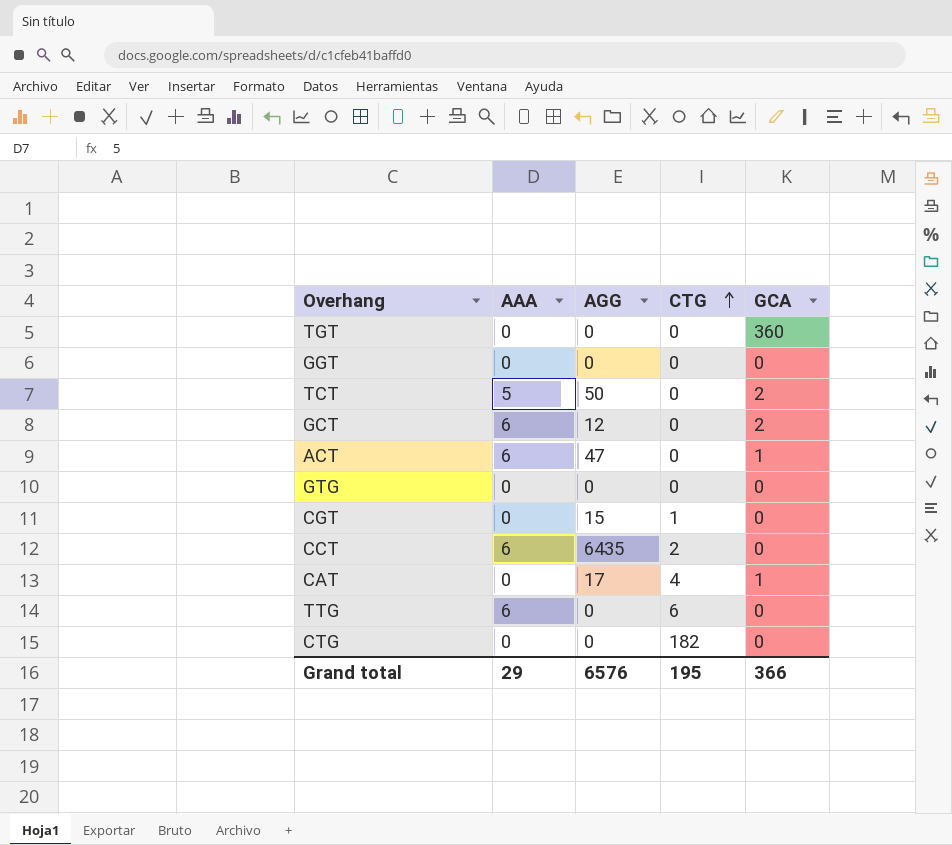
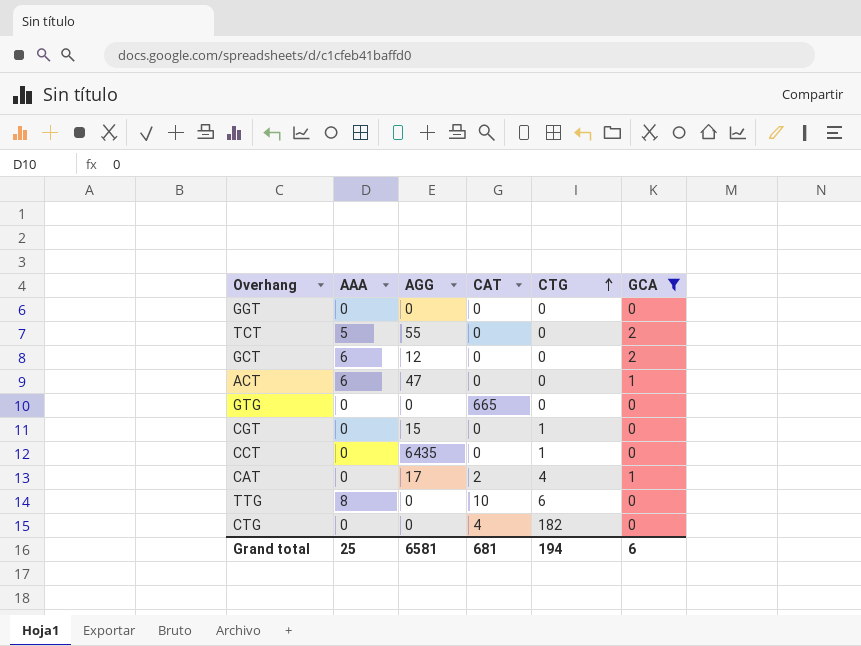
filter: none -> GCA != 360
column CAT | position: none -> 4
TCT | AGG: 50 -> 55
CCT | AAA: 6 -> 0
CCT | CTG: 2 -> 1
TTG | AAA: 6 -> 8
Grand total | AAA: 29 -> 25
Grand total | AGG: 6576 -> 6581
Grand total | CTG: 195 -> 194
Grand total | GCA: 366 -> 6

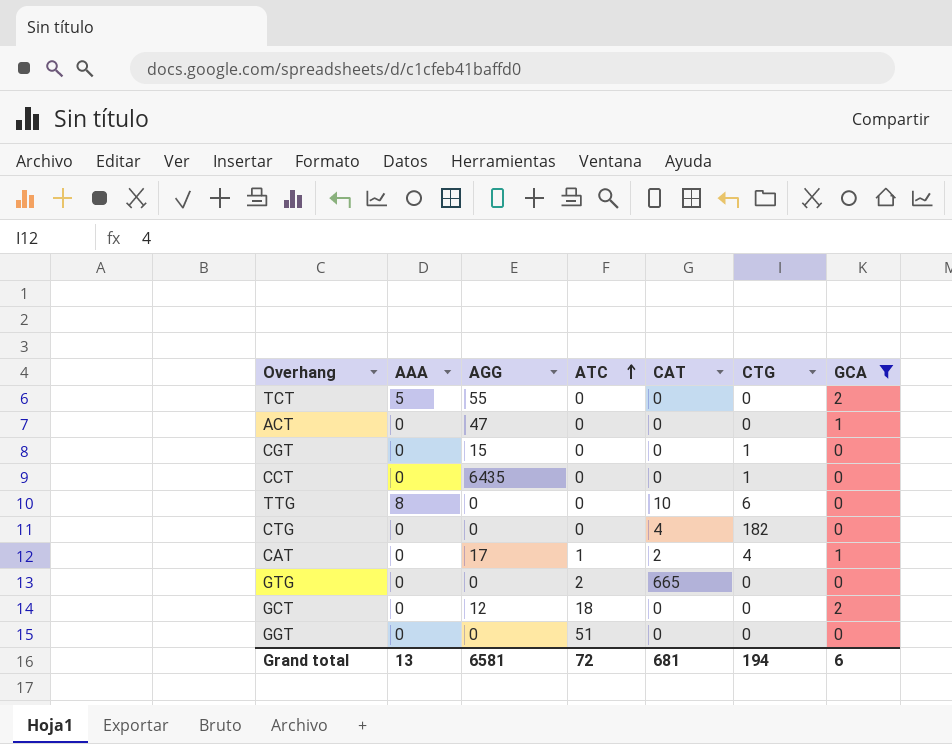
row order: CTG ascending -> ATC ascending
column ATC | position: none -> 4
ACT | AAA: 6 -> 0
GCT | AAA: 6 -> 0
Grand total | AAA: 25 -> 13

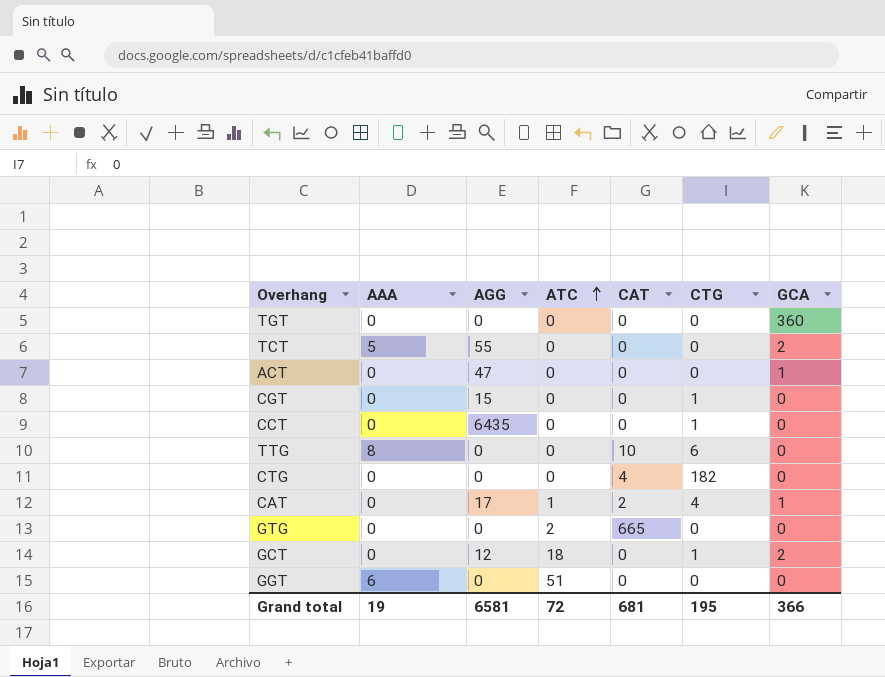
filter: GCA != 360 -> none
GCT | CTG: 0 -> 1
GGT | AAA: 0 -> 6
Grand total | AAA: 13 -> 19
Grand total | CTG: 194 -> 195
Grand total | GCA: 6 -> 366

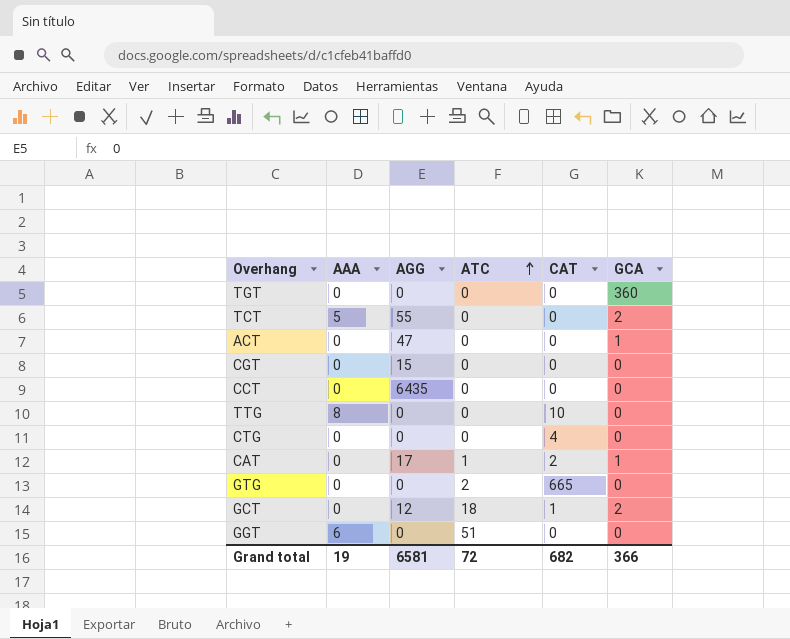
column CTG | position: 6 -> none
GCT | CAT: 0 -> 1
Grand total | CAT: 681 -> 682

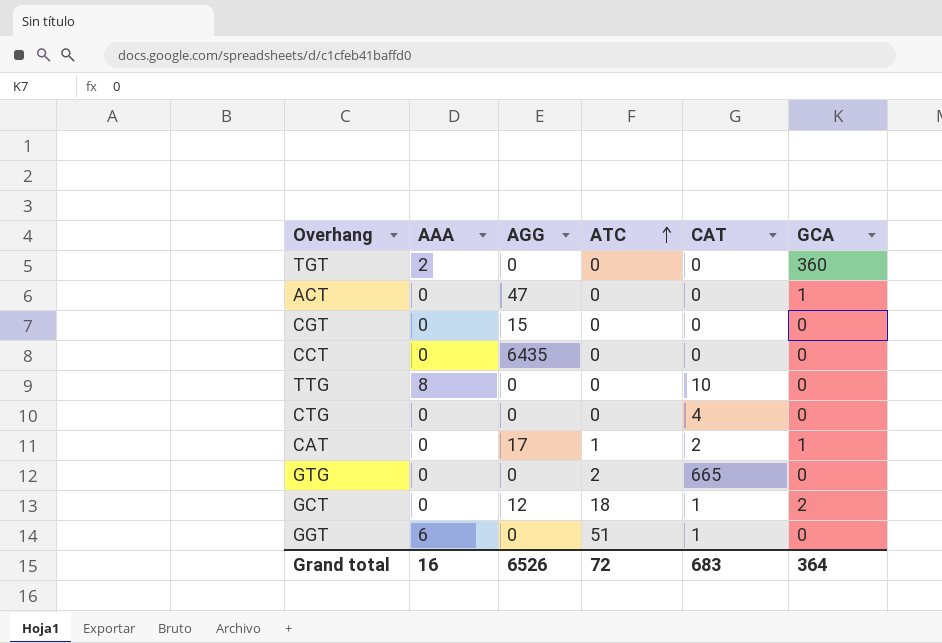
row TCT: 5 | 55 | 0 | 0 | 2 -> none
TGT | AAA: 0 -> 2
GGT | CAT: 0 -> 1
Grand total | AAA: 19 -> 16
Grand total | AGG: 6581 -> 6526
Grand total | CAT: 682 -> 683
Grand total | GCA: 366 -> 364

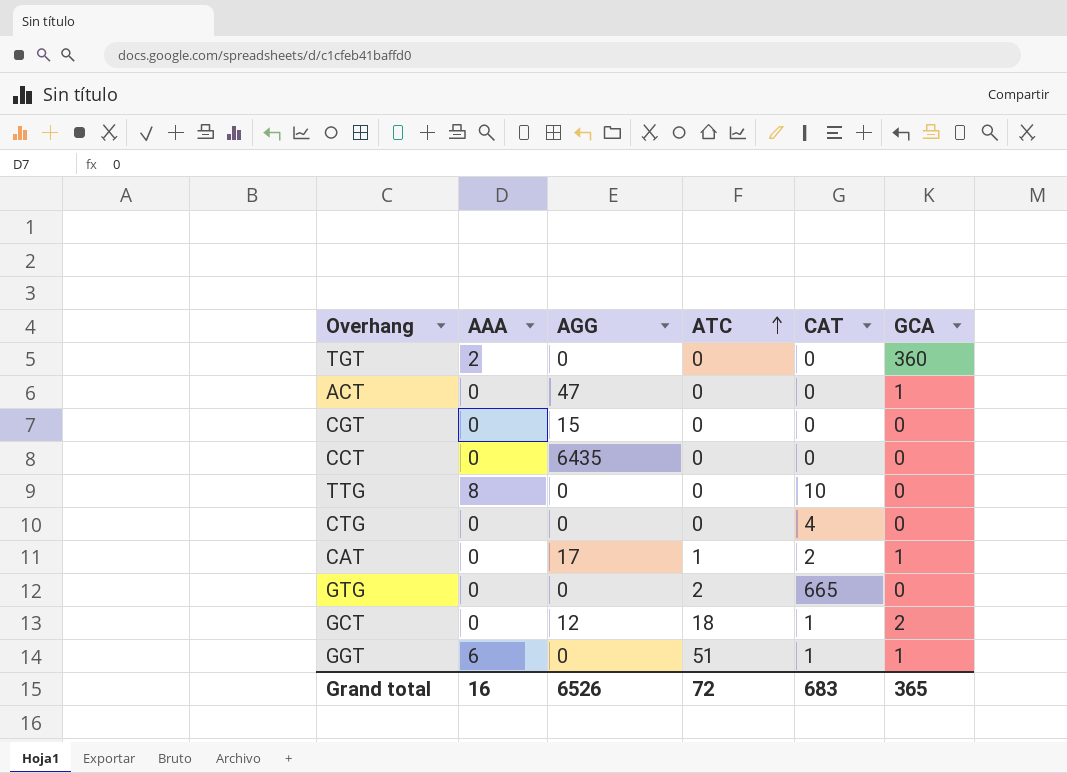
GGT | GCA: 0 -> 1
Grand total | GCA: 364 -> 365

